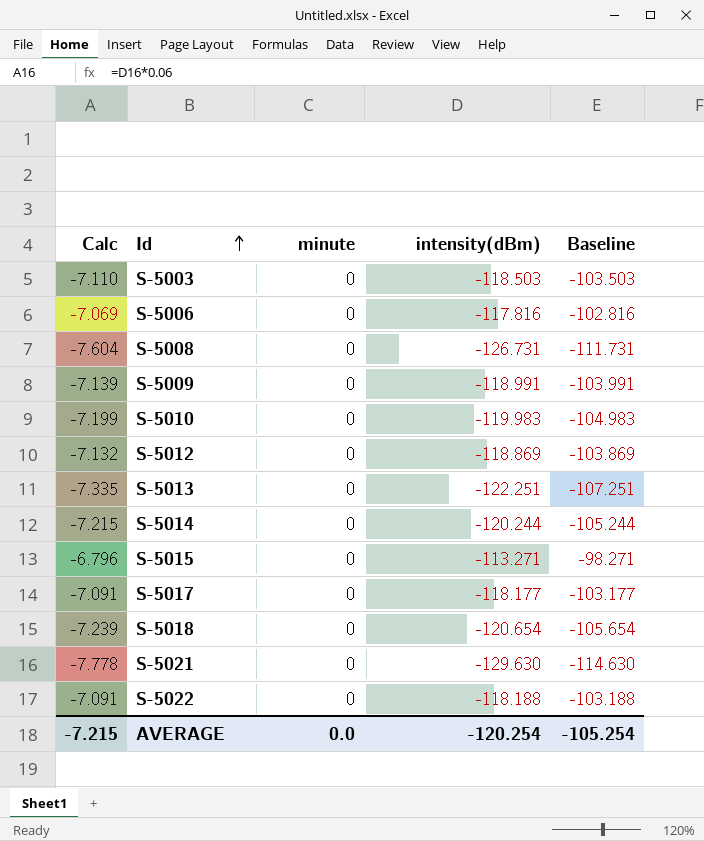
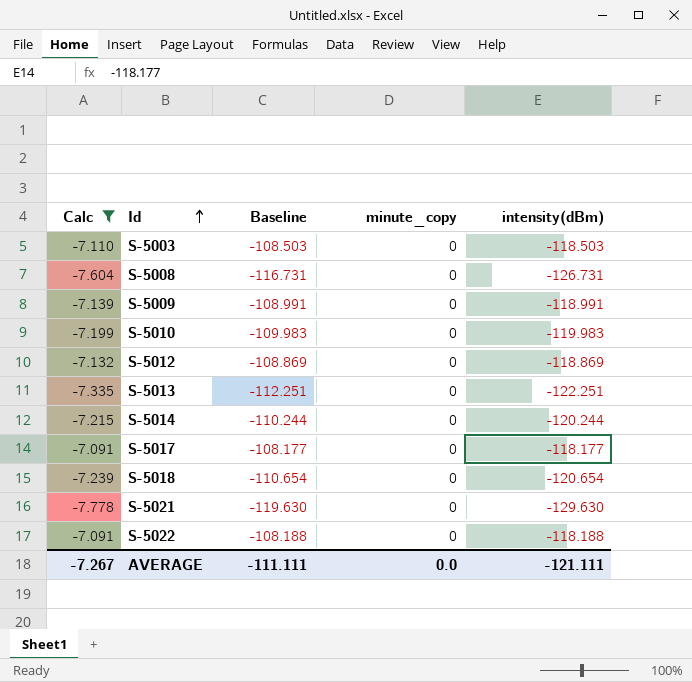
filter: none -> Calc <= -7.091
column Baseline | formula: [intensity(dBm)] + 15 -> [intensity(dBm)] + 10
column Baseline | position: 5 -> 3
column name: minute -> minute_copy
AVERAGE | Calc: -7.215 -> -7.267
AVERAGE | Baseline: -105.254 -> -111.111
AVERAGE | intensity(dBm): -120.254 -> -121.111

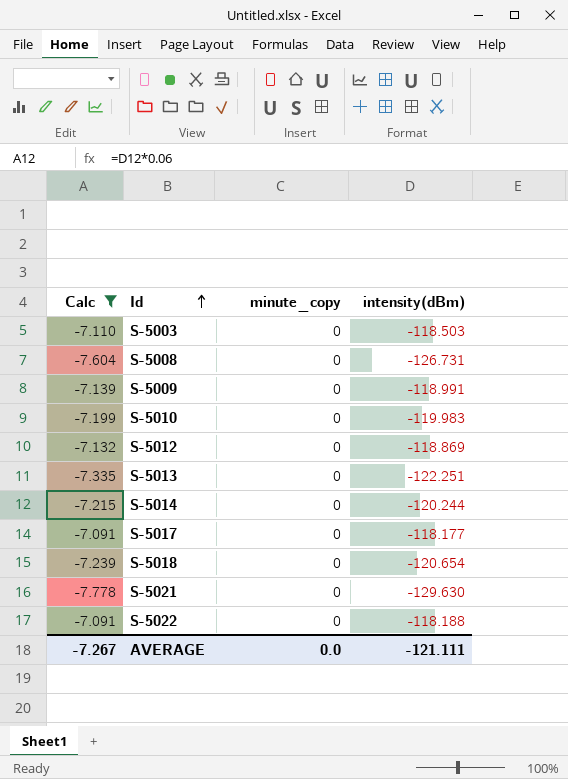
column Baseline | formula: [intensity(dBm)] + 10 -> none

